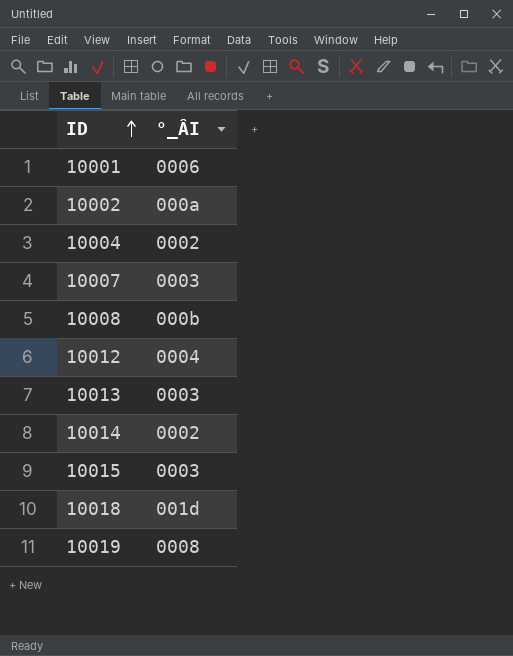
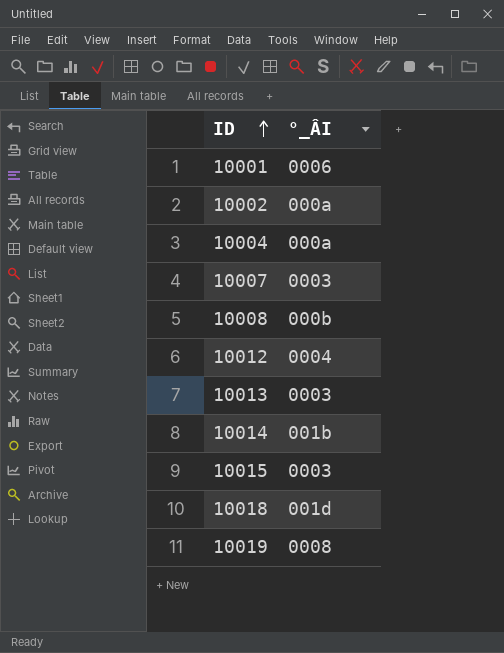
10004 | °_ÂI: 0002 -> 000a
10014 | °_ÂI: 0002 -> 001b

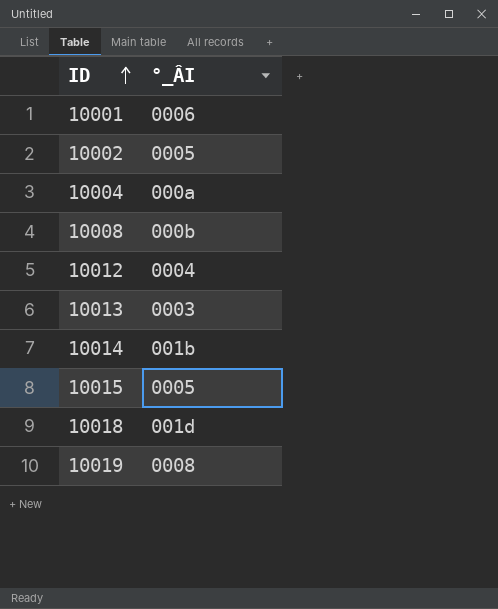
row 10007: 0003 -> none
10002 | °_ÂI: 000a -> 0005
10015 | °_ÂI: 0003 -> 0005

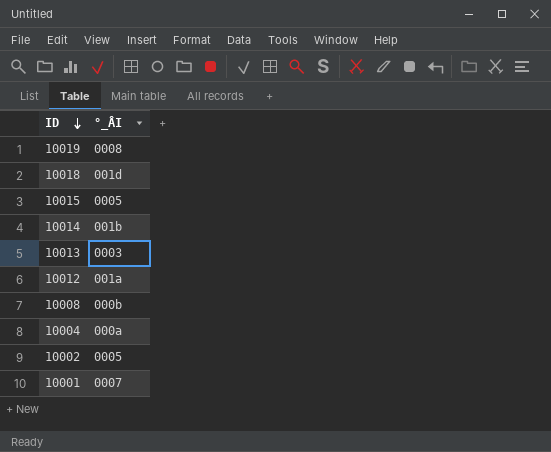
row order: ID ascending -> ID descending
10012 | °_ÂI: 0004 -> 001a
10001 | °_ÂI: 0006 -> 0007

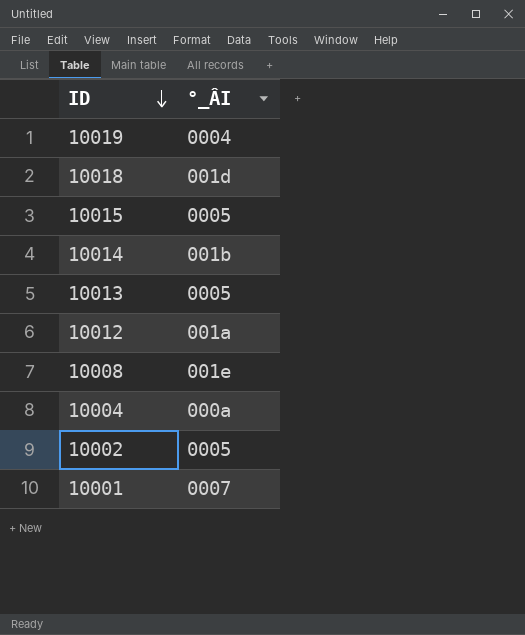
10019 | °_ÂI: 0008 -> 0004
10013 | °_ÂI: 0003 -> 0005
10008 | °_ÂI: 000b -> 001e

